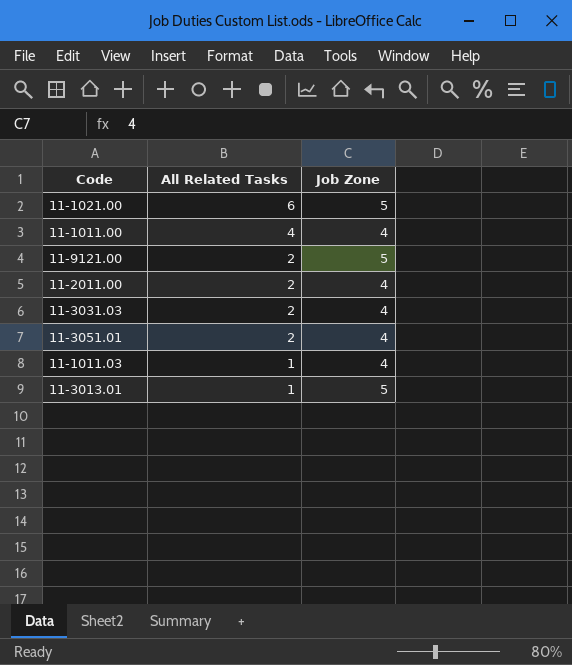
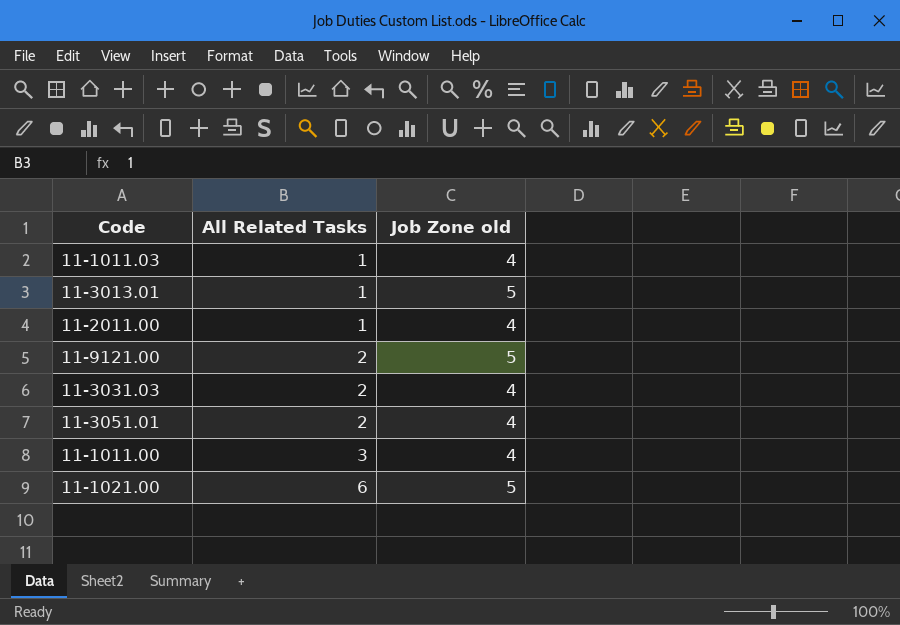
row order: All Related Tasks descending -> All Related Tasks ascending
column name: Job Zone -> Job Zone old
11-2011.00 | All Related Tasks: 2 -> 1
11-1011.00 | All Related Tasks: 4 -> 3

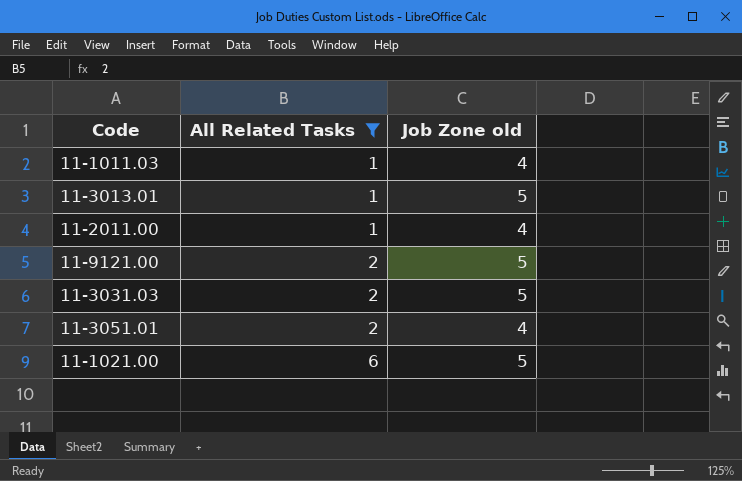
filter: none -> All Related Tasks != 3
11-3031.03 | Job Zone old: 4 -> 5

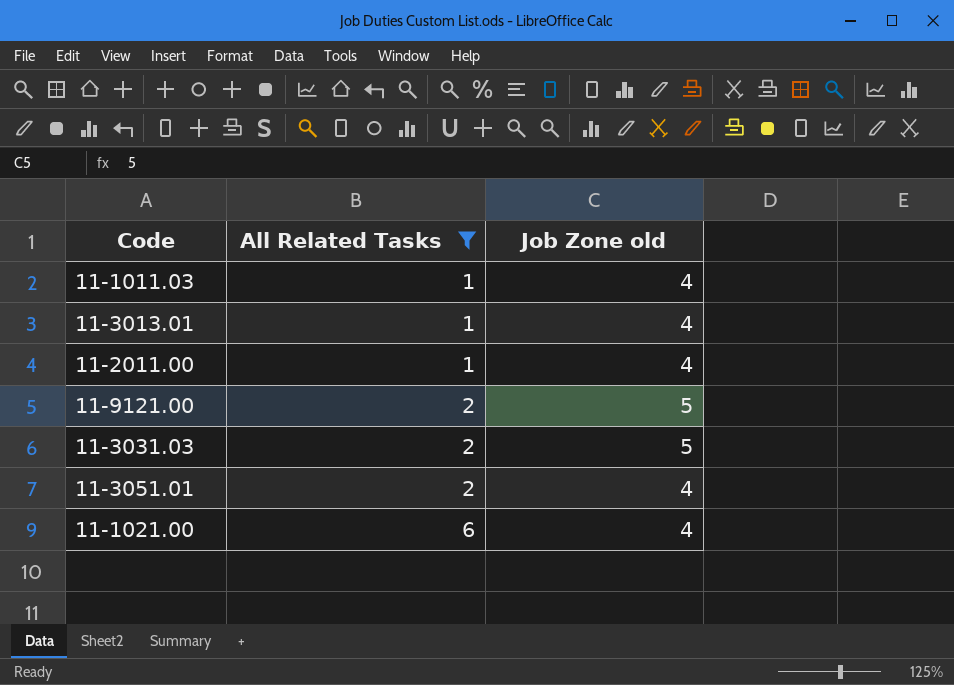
11-3013.01 | Job Zone old: 5 -> 4
11-1021.00 | Job Zone old: 5 -> 4

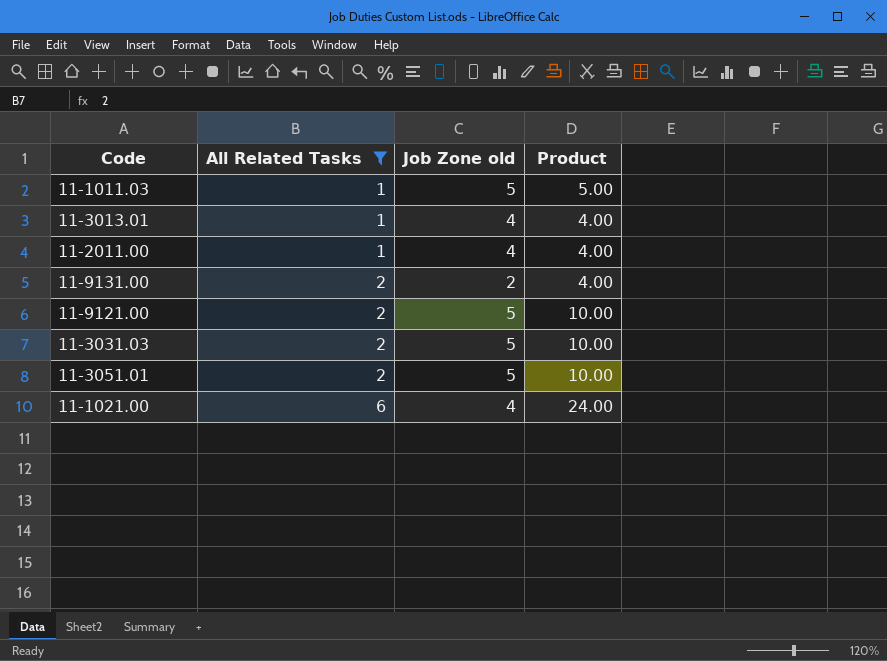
column Product | formula: none -> [All Related Tasks] * [Job Zone old]
11-1011.03 | Job Zone old: 4 -> 5
row 11-9131.00: none -> 2 | 2 | 4.00
11-3051.01 | Job Zone old: 4 -> 5

